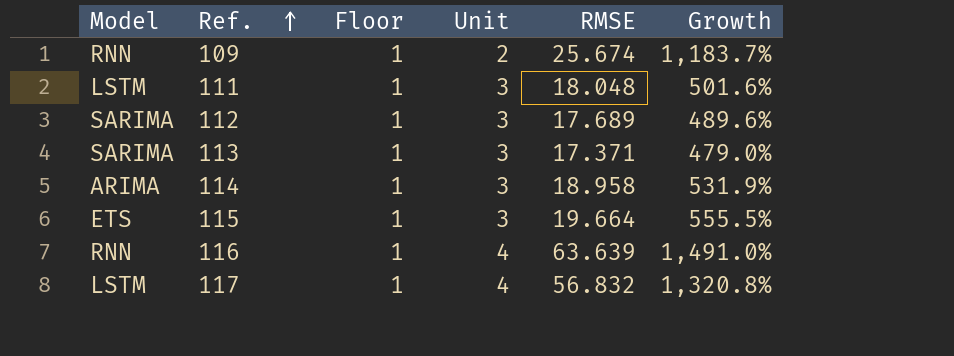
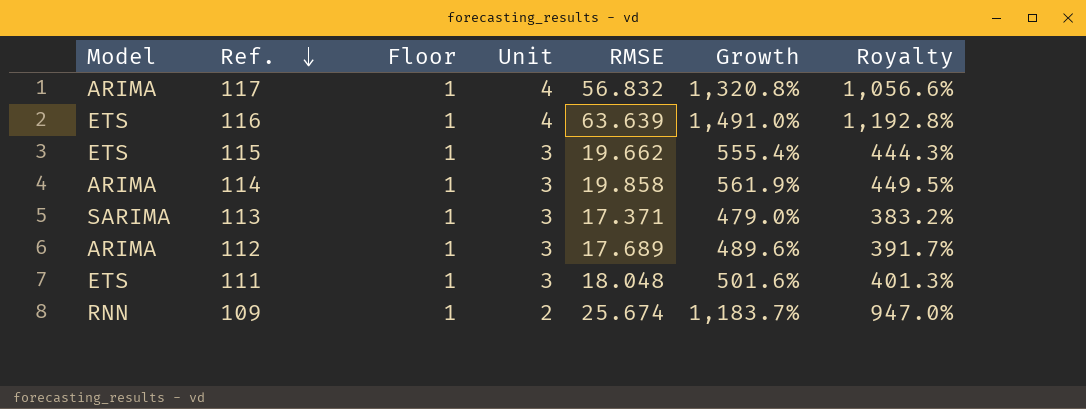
row order: Ref. ascending -> Ref. descending
column Royalty | formula: none -> [Growth] * 0.8
117 | Model: LSTM -> ARIMA
116 | Model: RNN -> ETS
115 | RMSE: 19.664 -> 19.662
115 | Growth: 555.5% -> 555.4%
114 | RMSE: 18.958 -> 19.858
114 | Growth: 531.9% -> 561.9%
112 | Model: SARIMA -> ARIMA
111 | Model: LSTM -> ETS

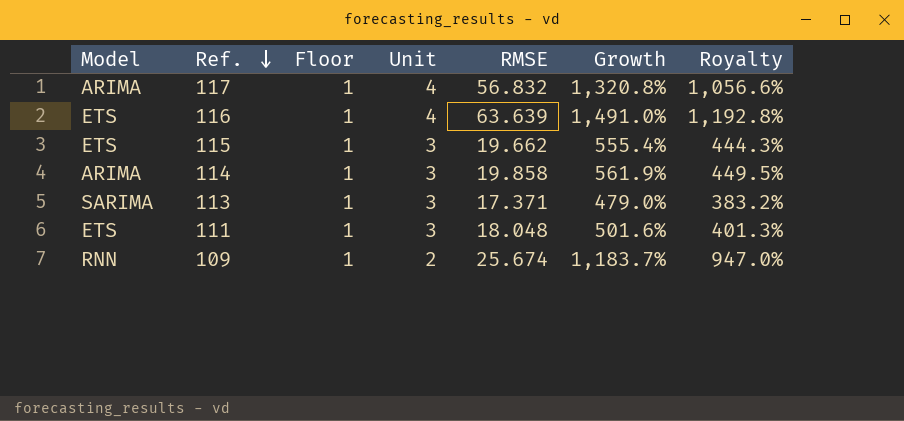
row 112: ARIMA | 1 | 3 | 17.689 | 489.6% | 391.7% -> none

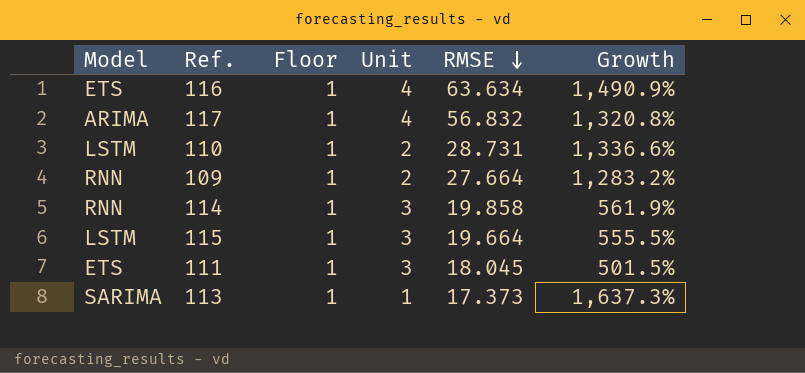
row order: Ref. descending -> RMSE descending
column Royalty | formula: [Growth] * 0.8 -> none
116 | RMSE: 63.639 -> 63.634
116 | Growth: 1,491.0% -> 1,490.9%
row 110: none -> LSTM | 1 | 2 | 28.731 | 1,336.6%
109 | RMSE: 25.674 -> 27.664
109 | Growth: 1,183.7% -> 1,283.2%
114 | Model: ARIMA -> RNN
115 | Model: ETS -> LSTM
115 | RMSE: 19.662 -> 19.664
115 | Growth: 555.4% -> 555.5%
111 | RMSE: 18.048 -> 18.045
111 | Growth: 501.6% -> 501.5%
113 | Unit: 3 -> 1
113 | RMSE: 17.371 -> 17.373
113 | Growth: 479.0% -> 1,637.3%

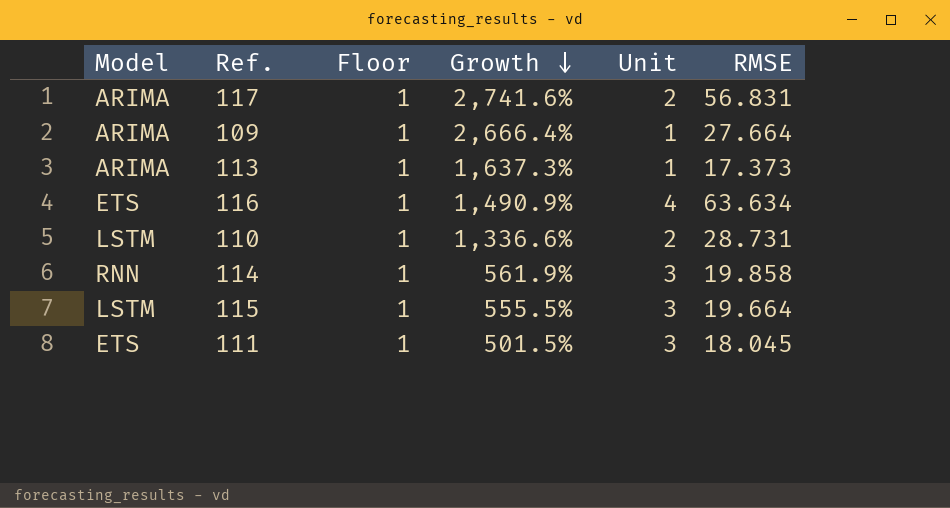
row order: RMSE descending -> Growth descending
column Growth | position: 6 -> 4
117 | Growth: 1,320.8% -> 2,741.6%
117 | Unit: 4 -> 2
117 | RMSE: 56.832 -> 56.831
109 | Model: RNN -> ARIMA
109 | Growth: 1,283.2% -> 2,666.4%
109 | Unit: 2 -> 1
113 | Model: SARIMA -> ARIMA

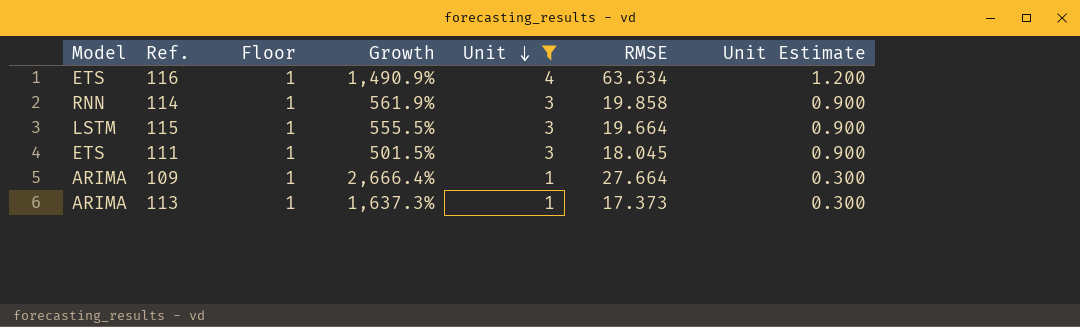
filter: none -> Unit != 2
row order: Growth descending -> Unit descending
column Unit Estimate | formula: none -> [Unit] * 0.3

